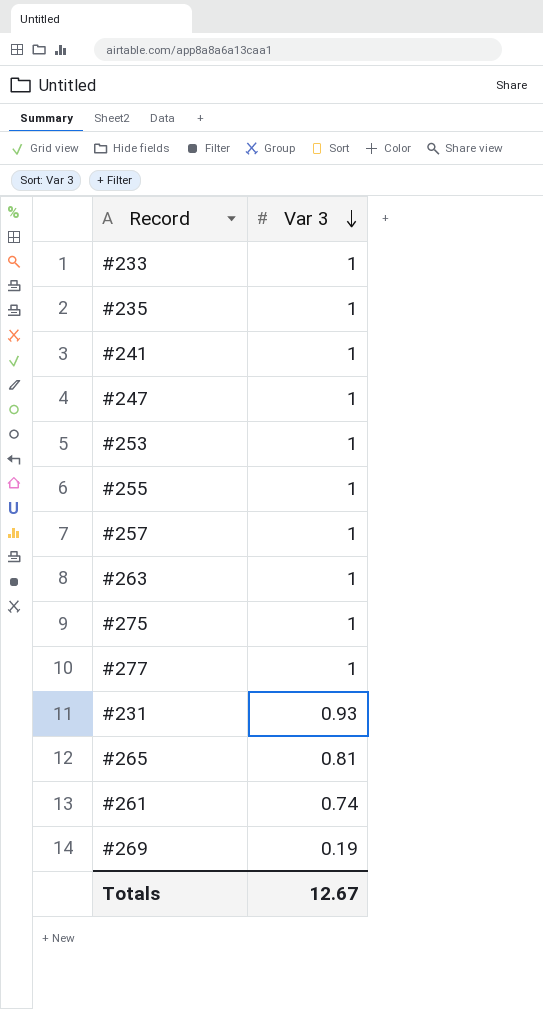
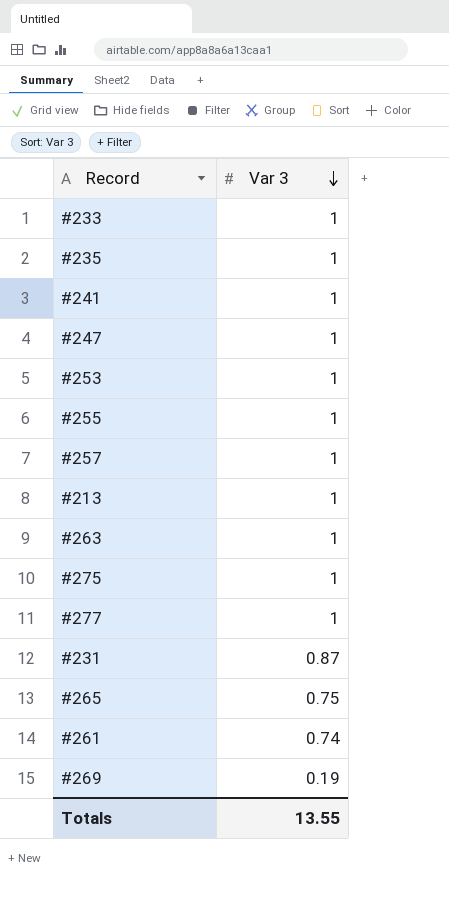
row #213: none -> 1
#231 | Var 3: 0.93 -> 0.87
#265 | Var 3: 0.81 -> 0.75
Totals | Var 3: 12.67 -> 13.55

